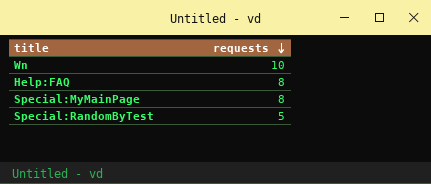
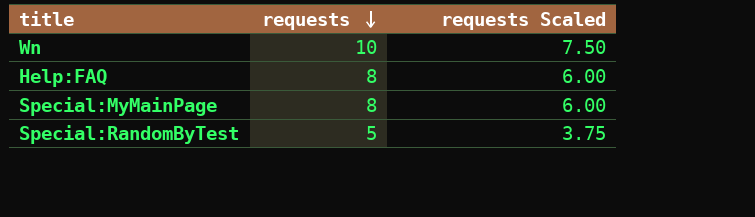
column requests Scaled | formula: none -> [requests] * 0.75

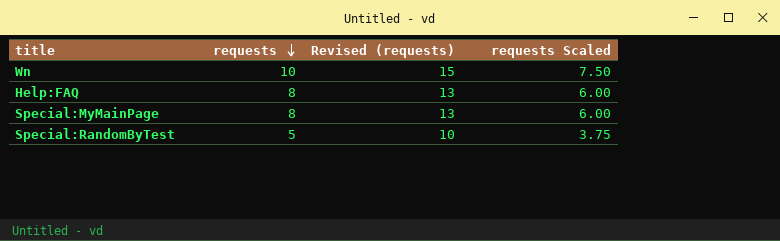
column Revised (requests) | formula: none -> [requests] + 5

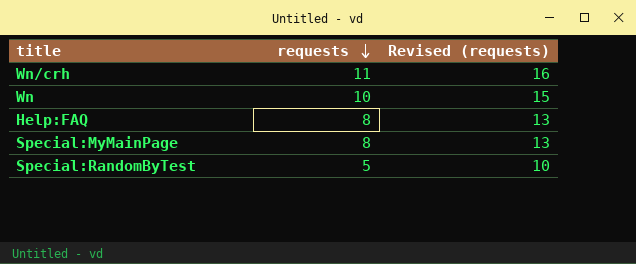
column requests Scaled | formula: [requests] * 0.75 -> none
row Wn/crh: none -> 11 | 16

